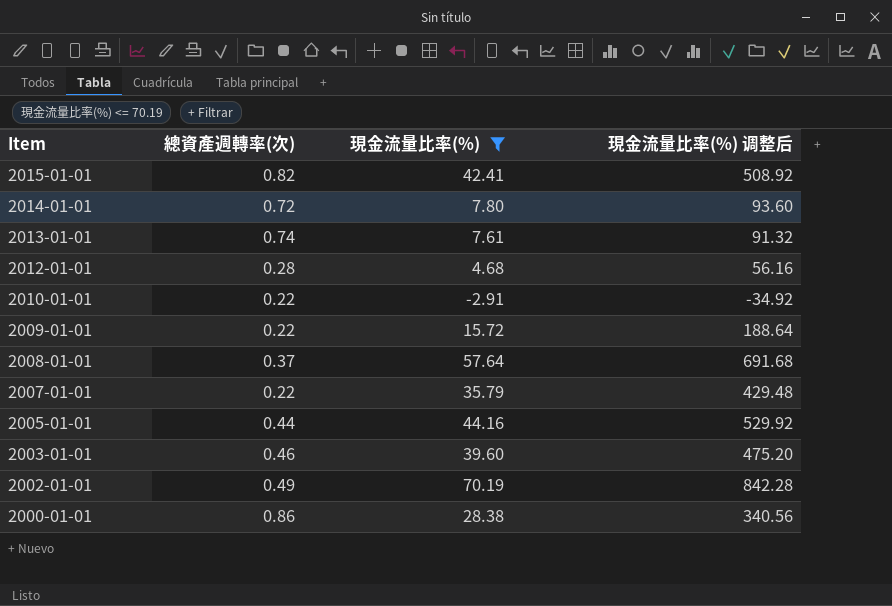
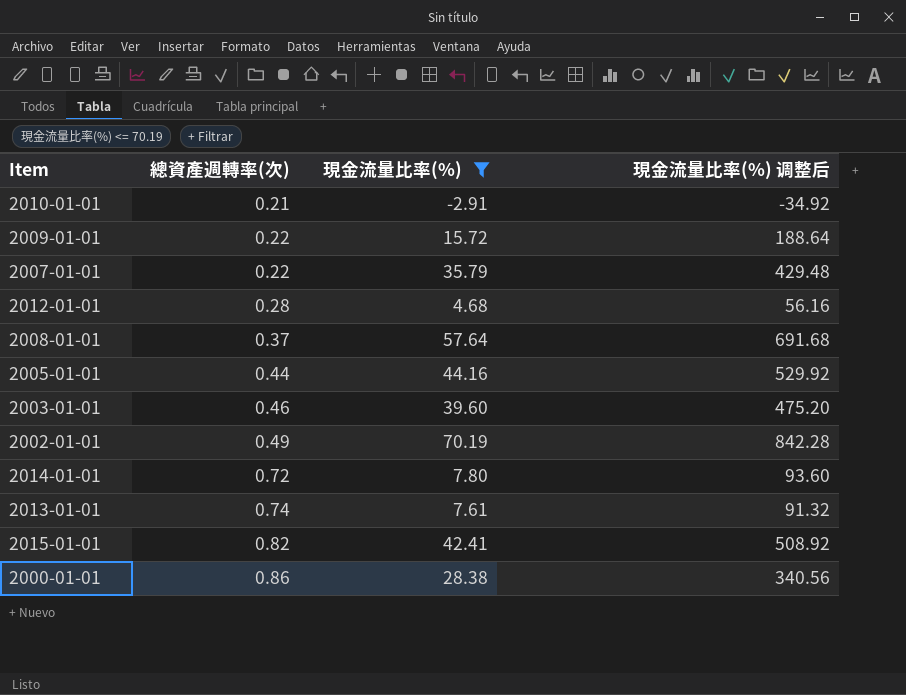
row order: Item descending -> 總資產週轉率(次) ascending
2010-01-01 | 總資產週轉率(次): 0.22 -> 0.21

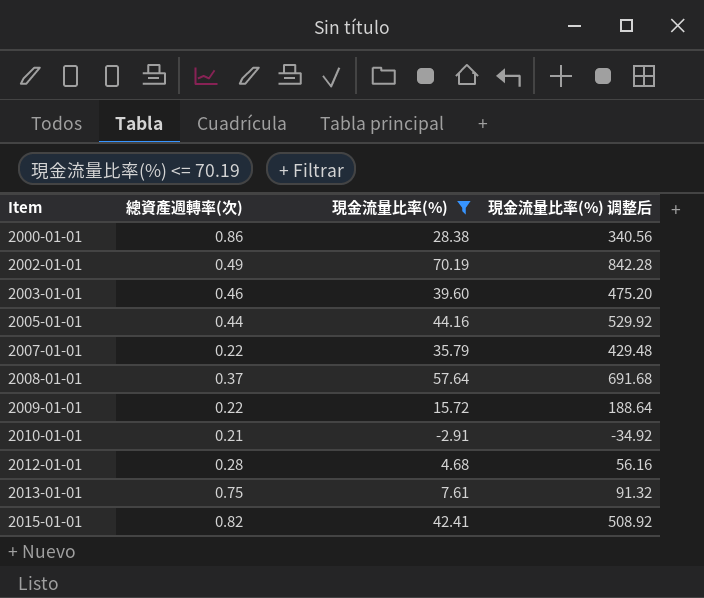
row order: 總資產週轉率(次) ascending -> Item ascending
row 2014-01-01: 0.72 | 7.80 | 93.60 -> none
2013-01-01 | 總資產週轉率(次): 0.74 -> 0.75

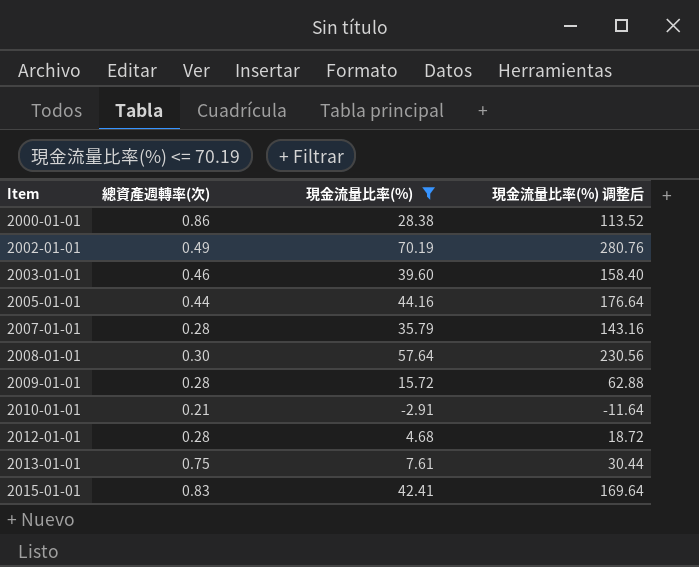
column 現金流量比率(%) 调整后 | formula: [現金流量比率(%)] * 12 -> [現金流量比率(%)] * 4
2007-01-01 | 總資產週轉率(次): 0.22 -> 0.28
2008-01-01 | 總資產週轉率(次): 0.37 -> 0.30
2009-01-01 | 總資產週轉率(次): 0.22 -> 0.28
2015-01-01 | 總資產週轉率(次): 0.82 -> 0.83

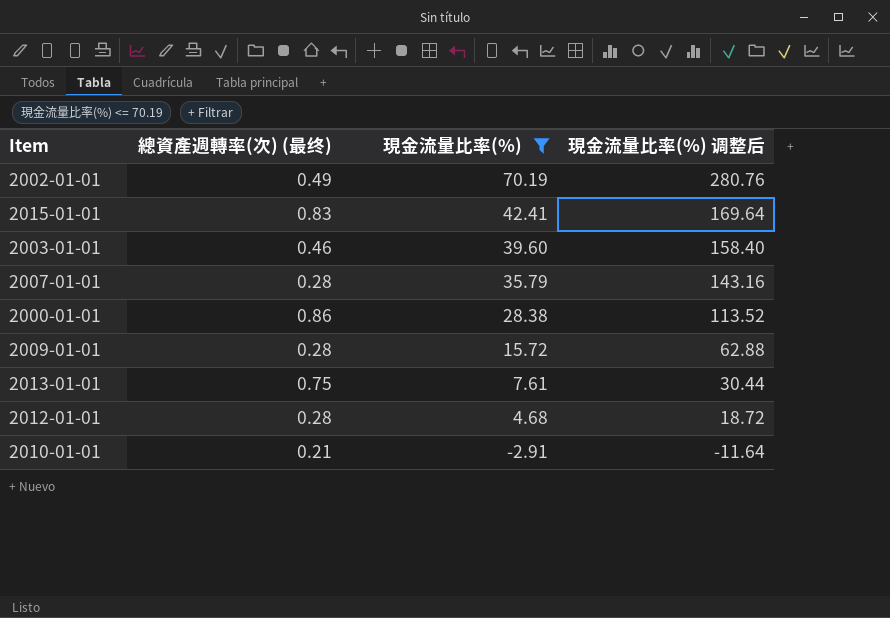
row order: Item ascending -> 現金流量比率(%) descending
column name: 總資產週轉率(次) -> 總資產週轉率(次) (最终)
row 2005-01-01: 0.44 | 44.16 | 176.64 -> none
row 2008-01-01: 0.30 | 57.64 | 230.56 -> none

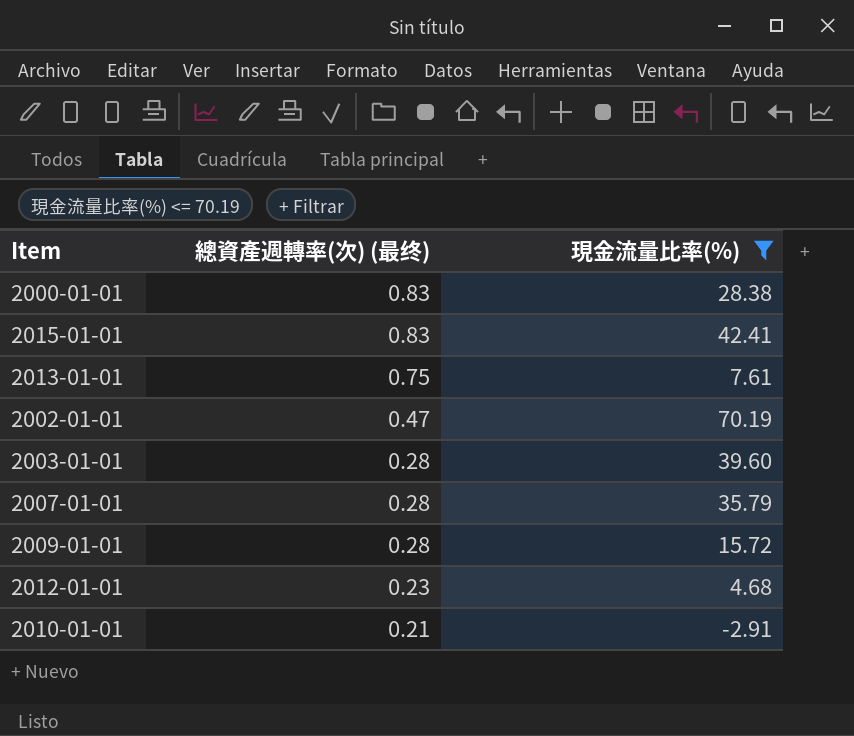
row order: 現金流量比率(%) descending -> 總資產週轉率(次) (最终) descending
column 現金流量比率(%) 调整后 | formula: [現金流量比率(%)] * 4 -> none
2000-01-01 | 總資產週轉率(次) (最终): 0.86 -> 0.83
2002-01-01 | 總資產週轉率(次) (最终): 0.49 -> 0.47
2003-01-01 | 總資產週轉率(次) (最终): 0.46 -> 0.28
2012-01-01 | 總資產週轉率(次) (最终): 0.28 -> 0.23

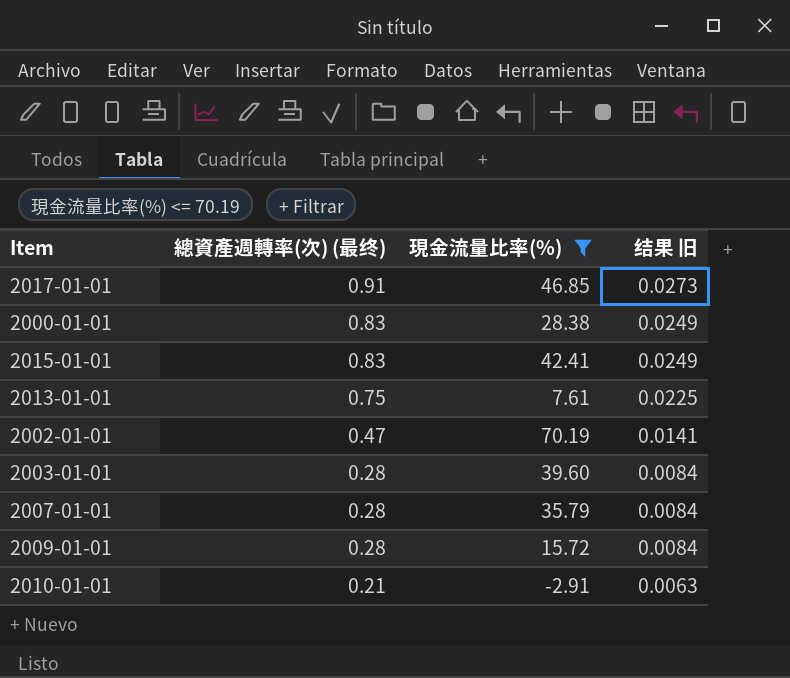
column 结果 旧 | formula: none -> [總資產週轉率(次) (最终)] * 0.03
row 2012-01-01: 0.23 | 4.68 -> none
row 2017-01-01: none -> 0.91 | 46.85 | 0.0273

